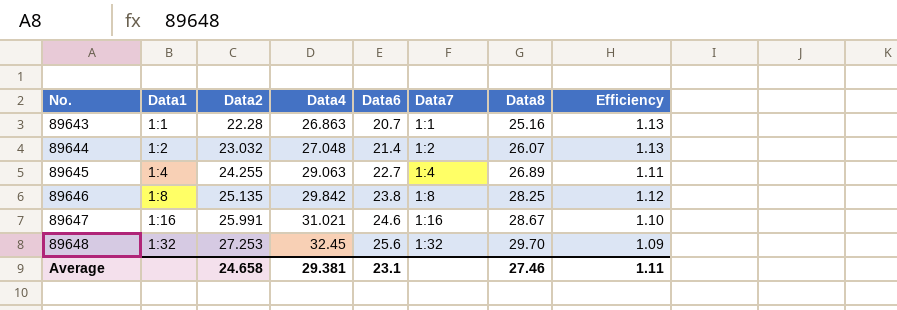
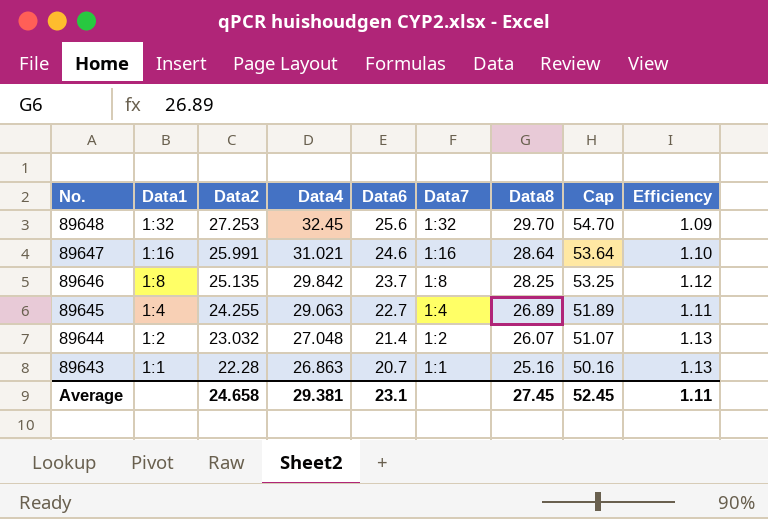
row order: No. ascending -> No. descending
column Cap | formula: none -> [Data8] + 25
89647 | Data8: 28.67 -> 28.64
89646 | Data6: 23.8 -> 23.7
Average | Data8: 27.46 -> 27.45

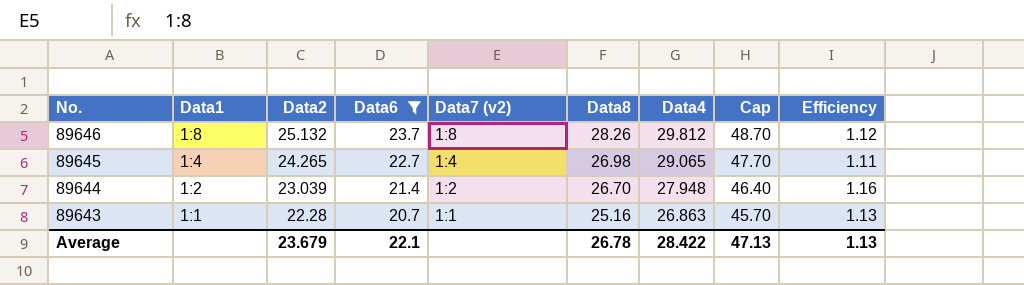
filter: none -> Data6 <= 23.7
column name: Data7 -> Data7 (v2)
column Data4 | position: 4 -> 7
column Cap | formula: [Data8] + 25 -> [Data6] + 25
89646 | Data2: 25.135 -> 25.132
89646 | Data8: 28.25 -> 28.26
89646 | Data4: 29.842 -> 29.812
89645 | Data2: 24.255 -> 24.265
89645 | Data8: 26.89 -> 26.98
89645 | Data4: 29.063 -> 29.065
89644 | Data2: 23.032 -> 23.039
89644 | Data8: 26.07 -> 26.70
89644 | Data4: 27.048 -> 27.948
89644 | Efficiency: 1.13 -> 1.16
Average | Data2: 24.658 -> 23.679
Average | Data6: 23.1 -> 22.1
Average | Data8: 27.45 -> 26.78
Average | Data4: 29.381 -> 28.422
Average | Cap: 52.45 -> 47.13
Average | Efficiency: 1.11 -> 1.13

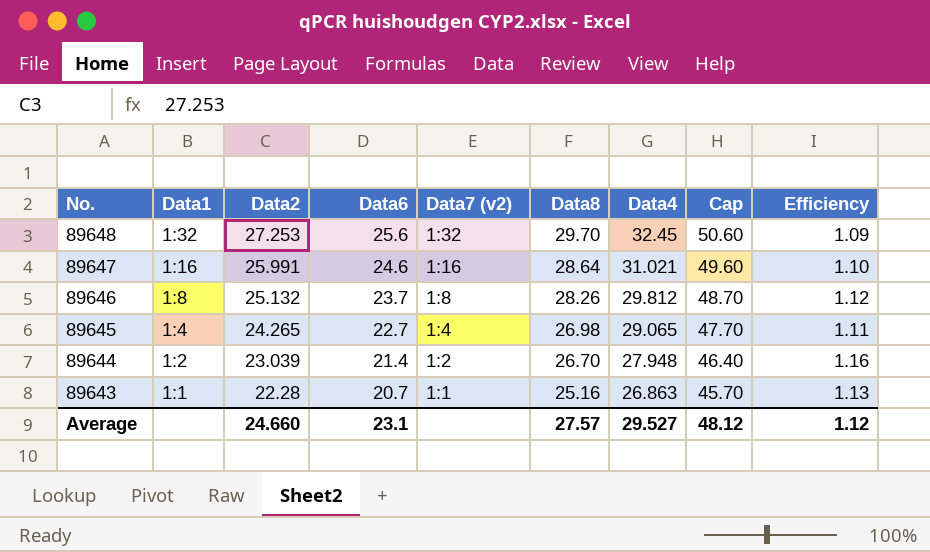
filter: Data6 <= 23.7 -> none
Average | Data2: 23.679 -> 24.660
Average | Data6: 22.1 -> 23.1
Average | Data8: 26.78 -> 27.57
Average | Data4: 28.422 -> 29.527
Average | Cap: 47.13 -> 48.12
Average | Efficiency: 1.13 -> 1.12

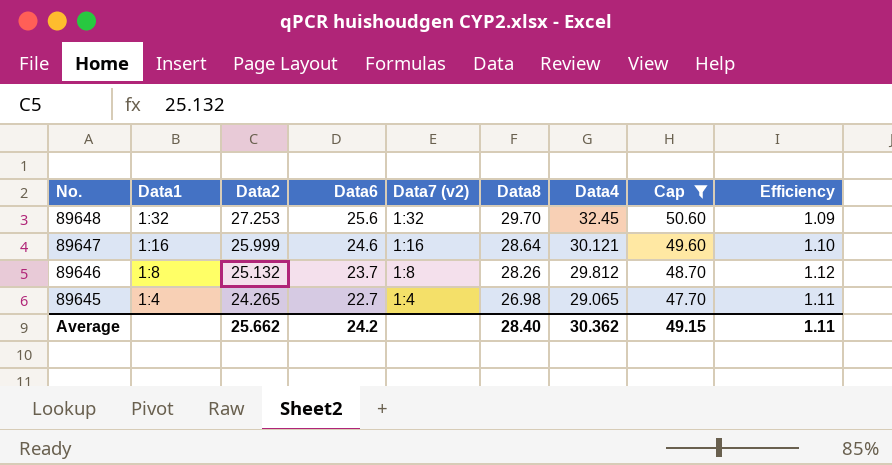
filter: none -> Cap >= 47.70
89647 | Data2: 25.991 -> 25.999
89647 | Data4: 31.021 -> 30.121
Average | Data2: 24.660 -> 25.662
Average | Data6: 23.1 -> 24.2
Average | Data8: 27.57 -> 28.40
Average | Data4: 29.527 -> 30.362
Average | Cap: 48.12 -> 49.15
Average | Efficiency: 1.12 -> 1.11

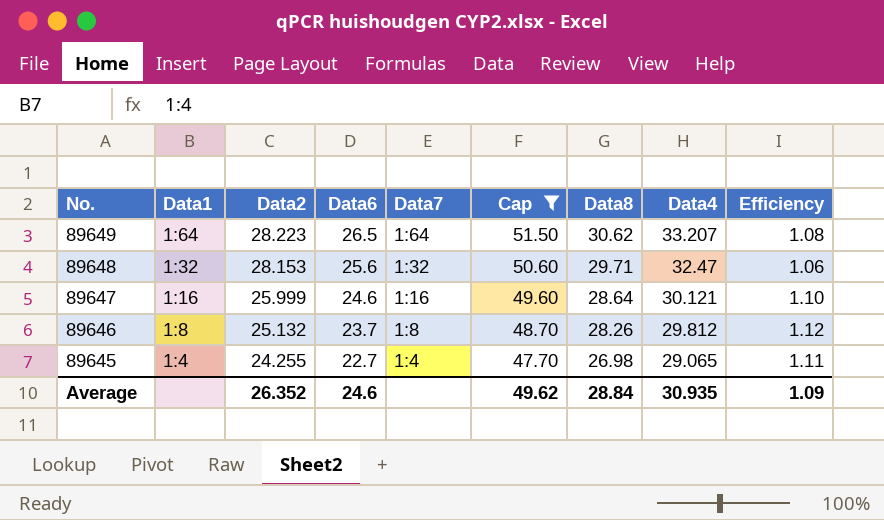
column name: Data7 (v2) -> Data7
column Cap | position: 8 -> 6
row 89649: none -> 1:64 | 28.223 | 26.5 | 1:64 | 51.50 | 30.62 | 33.207 | 1.08
89648 | Data2: 27.253 -> 28.153
89648 | Data8: 29.70 -> 29.71
89648 | Data4: 32.45 -> 32.47
89648 | Efficiency: 1.09 -> 1.06
89645 | Data2: 24.265 -> 24.255
Average | Data2: 25.662 -> 26.352
Average | Data6: 24.2 -> 24.6
Average | Cap: 49.15 -> 49.62
Average | Data8: 28.40 -> 28.84
Average | Data4: 30.362 -> 30.935
Average | Efficiency: 1.11 -> 1.09

